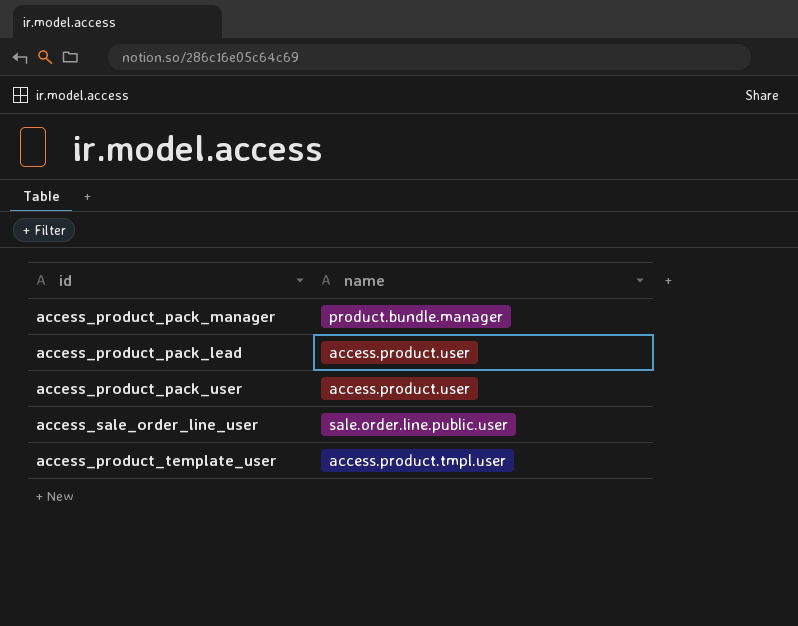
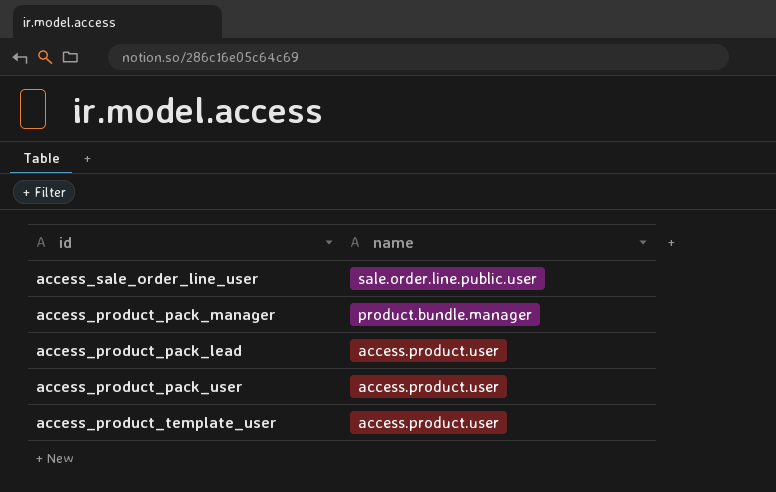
row order: none -> name descending
access_product_template_user | name: access.product.tmpl.user -> access.product.user

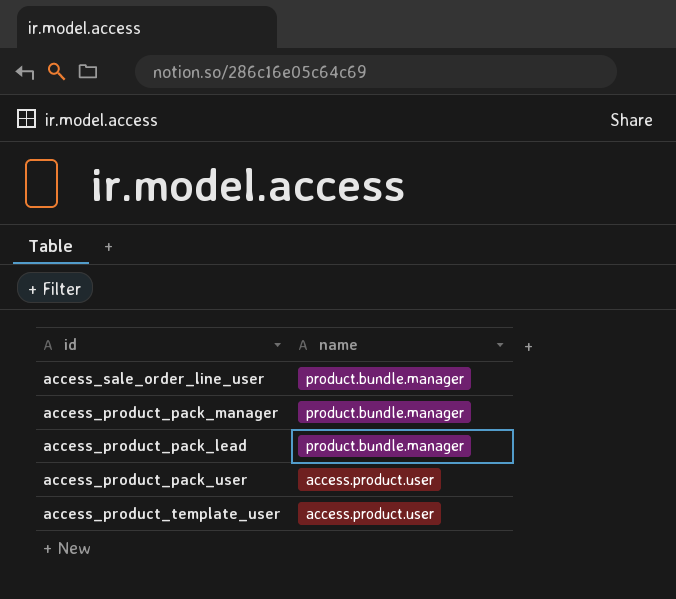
access_sale_order_line_user | name: sale.order.line.public.user -> product.bundle.manager
access_product_pack_lead | name: access.product.user -> product.bundle.manager

